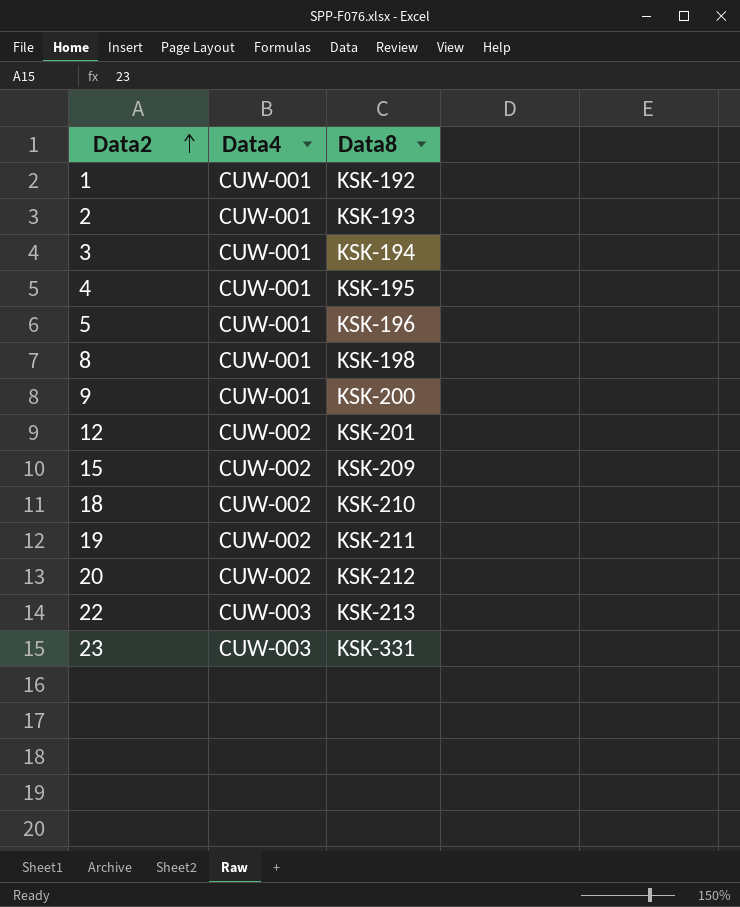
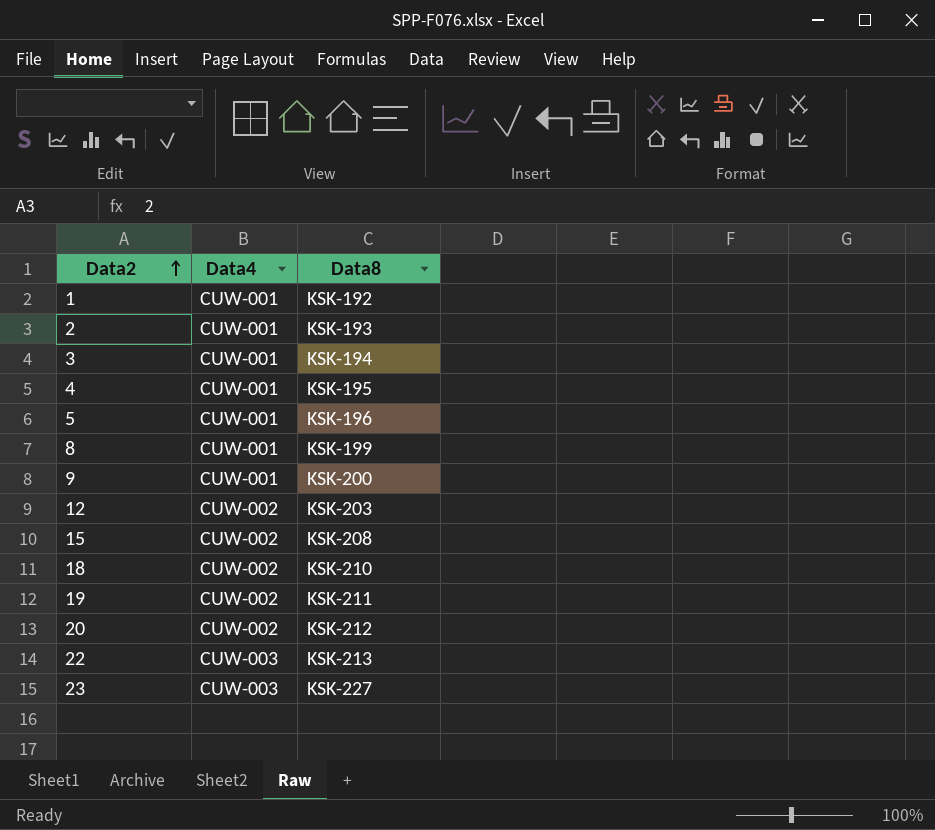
8 | Data8: KSK-198 -> KSK-199
12 | Data8: KSK-201 -> KSK-203
15 | Data8: KSK-209 -> KSK-208
23 | Data8: KSK-331 -> KSK-227

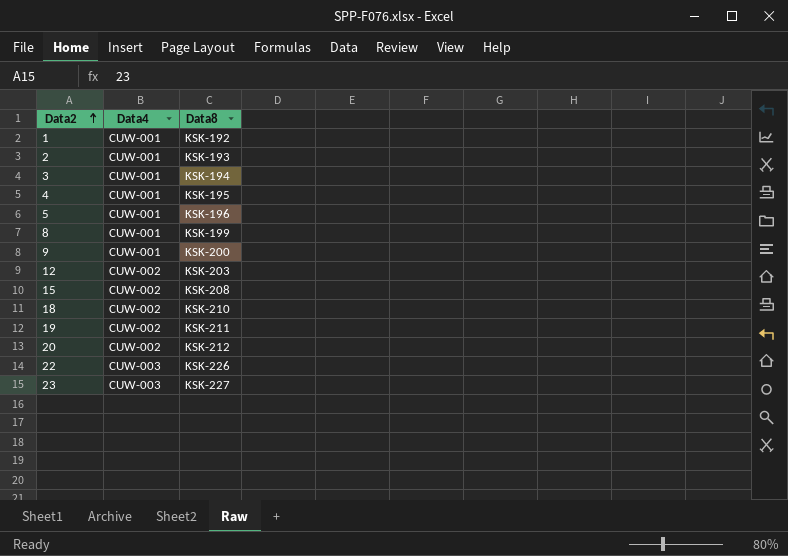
22 | Data8: KSK-213 -> KSK-226

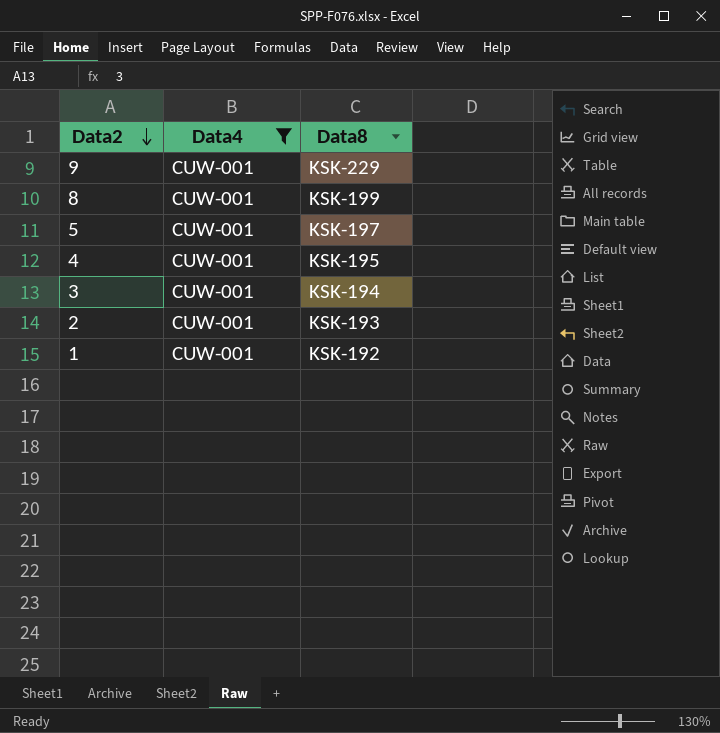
filter: none -> Data4 = CUW-001
row order: Data2 ascending -> Data2 descending
9 | Data8: KSK-200 -> KSK-229
5 | Data8: KSK-196 -> KSK-197

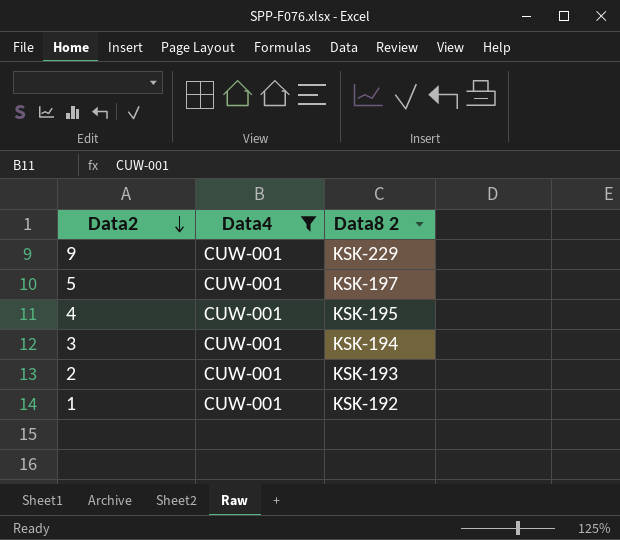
column name: Data8 -> Data8 2
row 8: CUW-001 | KSK-199 -> none

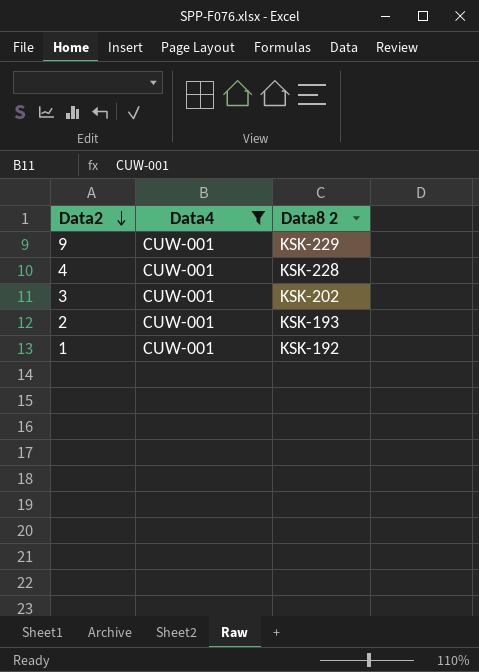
row 5: CUW-001 | KSK-197 -> none
4 | Data8 2: KSK-195 -> KSK-228
3 | Data8 2: KSK-194 -> KSK-202

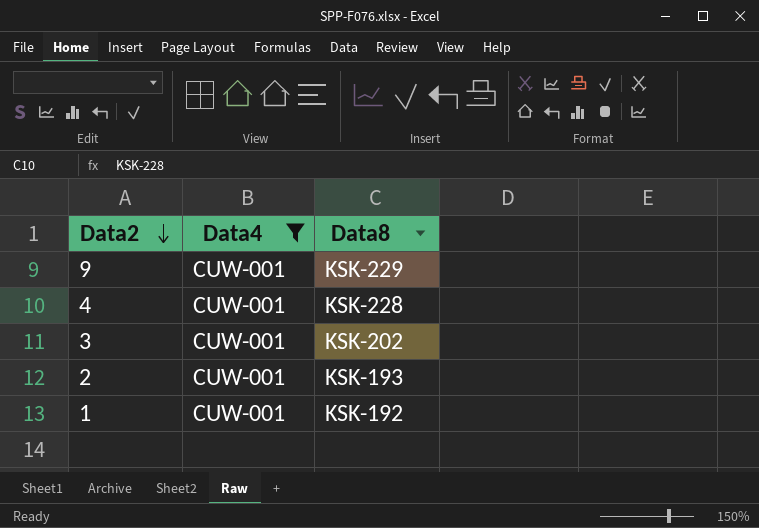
column name: Data8 2 -> Data8

